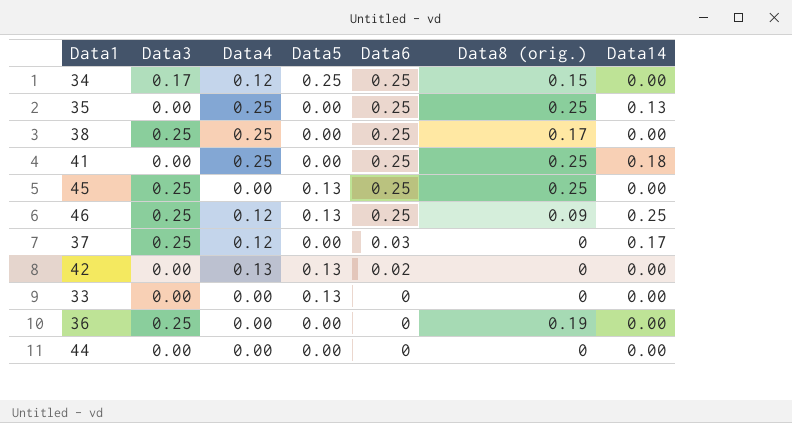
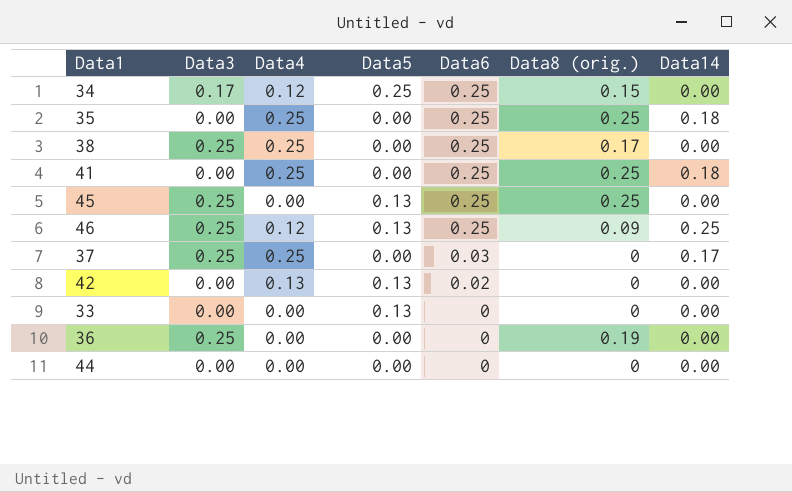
35 | Data14: 0.13 -> 0.18
37 | Data4: 0.12 -> 0.25

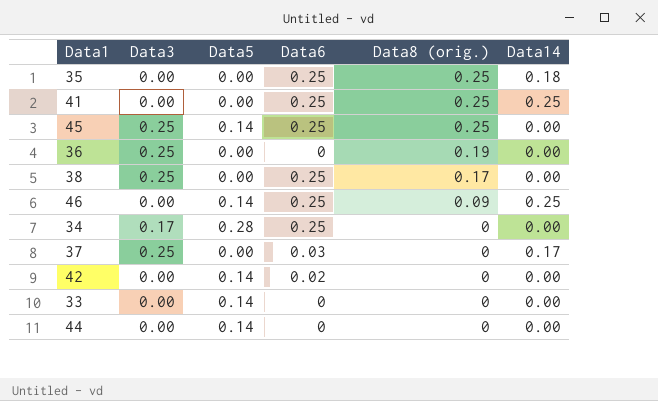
row order: Data6 descending -> Data8 (orig.) descending
column Data4 | position: 3 -> none
41 | Data14: 0.18 -> 0.25
45 | Data5: 0.13 -> 0.14
46 | Data3: 0.25 -> 0.00
46 | Data5: 0.13 -> 0.14
34 | Data5: 0.25 -> 0.28
34 | Data8 (orig.): 0.15 -> 0
42 | Data5: 0.13 -> 0.14
33 | Data5: 0.13 -> 0.14
44 | Data5: 0.00 -> 0.14

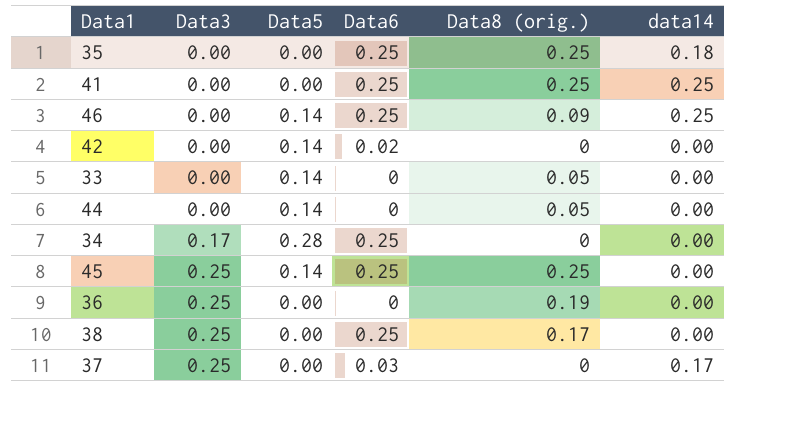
row order: Data8 (orig.) descending -> Data3 ascending
column name: Data14 -> data14
33 | Data8 (orig.): 0 -> 0.05
44 | Data8 (orig.): 0 -> 0.05

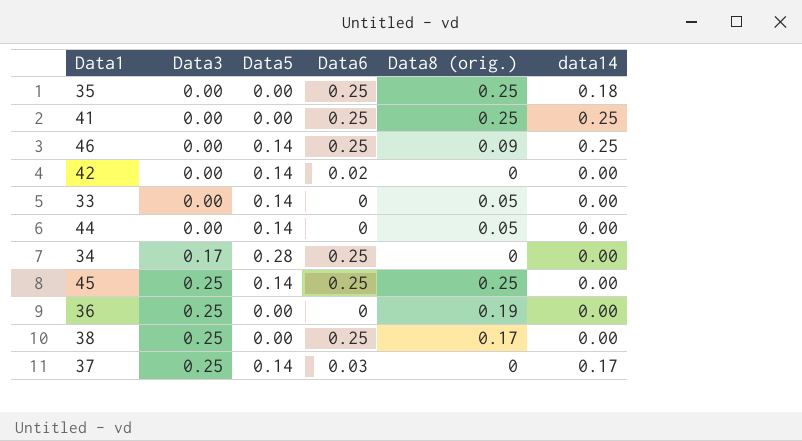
37 | Data5: 0.00 -> 0.14

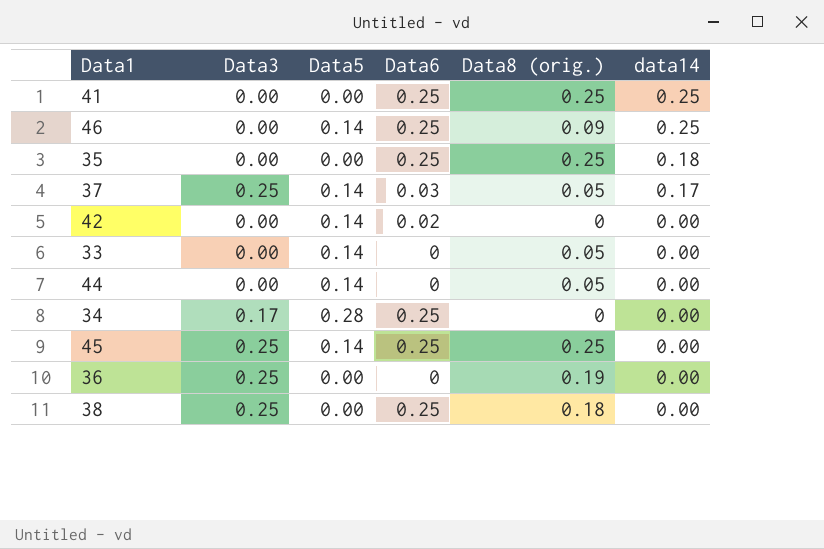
row order: Data3 ascending -> data14 descending
37 | Data8 (orig.): 0 -> 0.05
38 | Data8 (orig.): 0.17 -> 0.18

